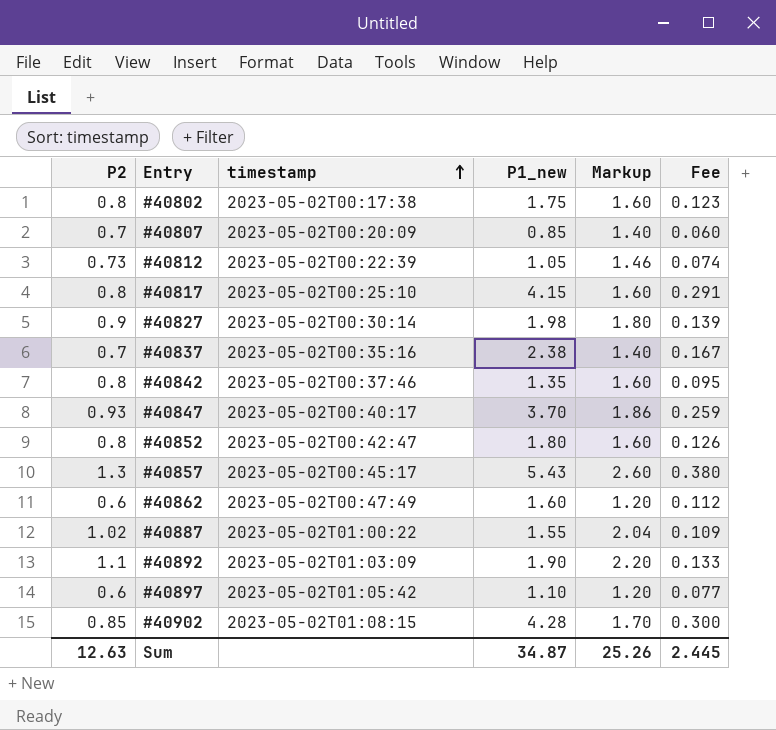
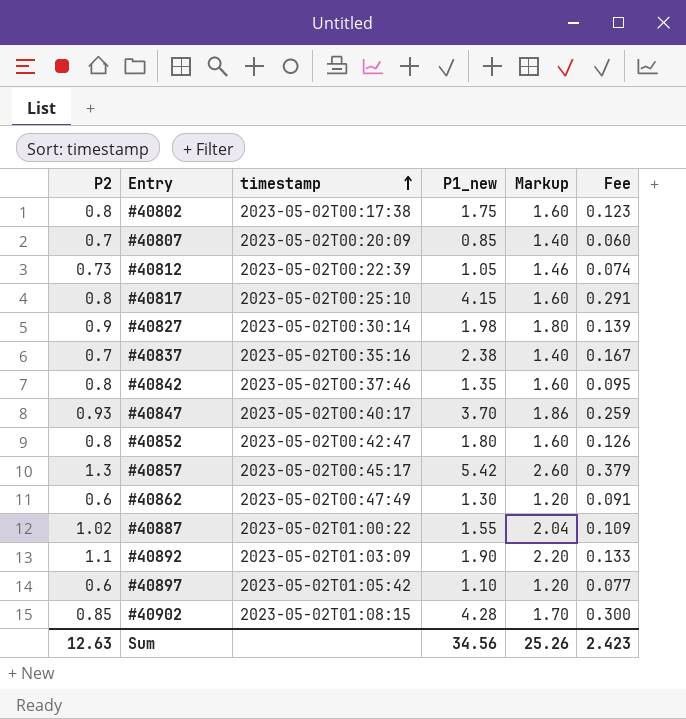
#40857 | P1_new: 5.43 -> 5.42
#40857 | Fee: 0.380 -> 0.379
#40862 | P1_new: 1.60 -> 1.30
#40862 | Fee: 0.112 -> 0.091
Sum | P1_new: 34.87 -> 34.56
Sum | Fee: 2.445 -> 2.423

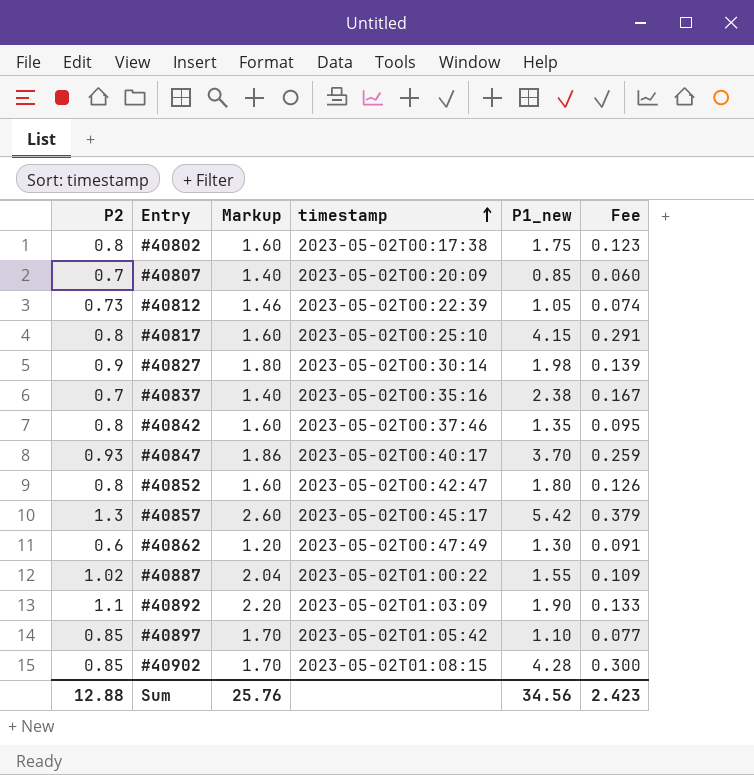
column Markup | position: 5 -> 3
#40897 | P2: 0.6 -> 0.85
#40897 | Markup: 1.20 -> 1.70
Sum | P2: 12.63 -> 12.88
Sum | Markup: 25.26 -> 25.76

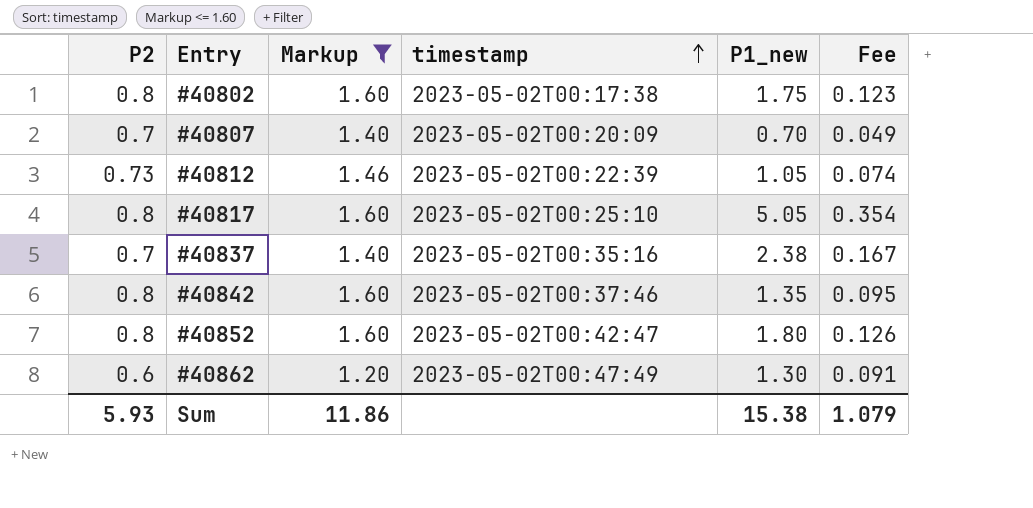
filter: none -> Markup <= 1.60
#40807 | P1_new: 0.85 -> 0.70
#40807 | Fee: 0.060 -> 0.049
#40817 | P1_new: 4.15 -> 5.05
#40817 | Fee: 0.291 -> 0.354
Sum | P2: 12.88 -> 5.93
Sum | Markup: 25.76 -> 11.86
Sum | P1_new: 34.56 -> 15.38
Sum | Fee: 2.423 -> 1.079

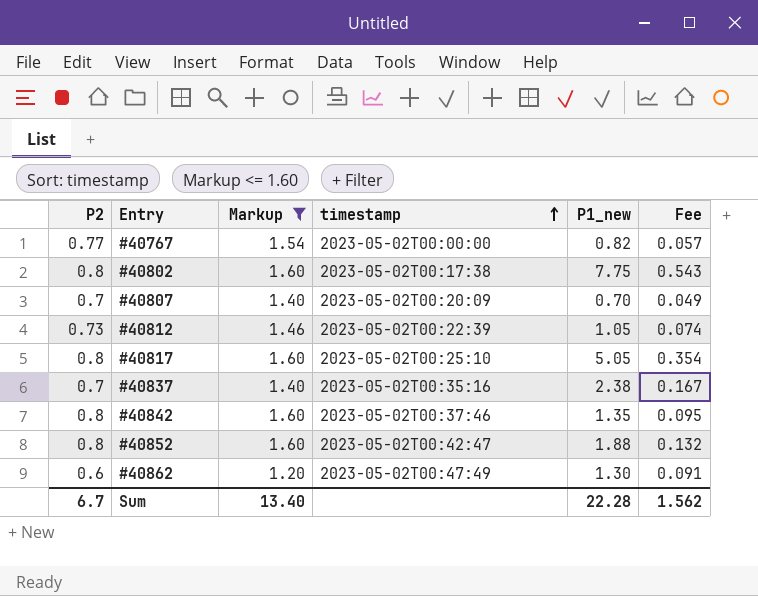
row #40767: none -> 0.77 | 1.54 | 2023-05-02T00:00:00 | 0.82 | 0.057
#40802 | P1_new: 1.75 -> 7.75
#40802 | Fee: 0.123 -> 0.543
#40852 | P1_new: 1.80 -> 1.88
#40852 | Fee: 0.126 -> 0.132
Sum | P2: 5.93 -> 6.7
Sum | Markup: 11.86 -> 13.40
Sum | P1_new: 15.38 -> 22.28
Sum | Fee: 1.079 -> 1.562

